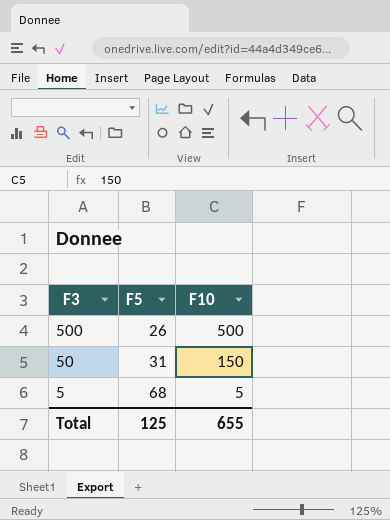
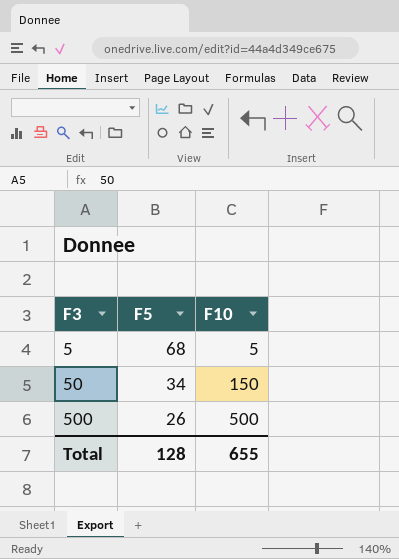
row order: F3 descending -> F3 ascending
50 | F5: 31 -> 34
Total | F5: 125 -> 128

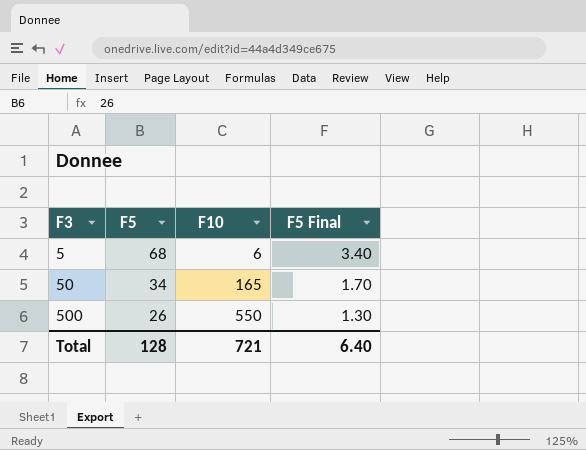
column F5 Final | formula: none -> [F5] * 0.05
5 | F10: 5 -> 6
50 | F10: 150 -> 165
500 | F10: 500 -> 550
Total | F10: 655 -> 721

